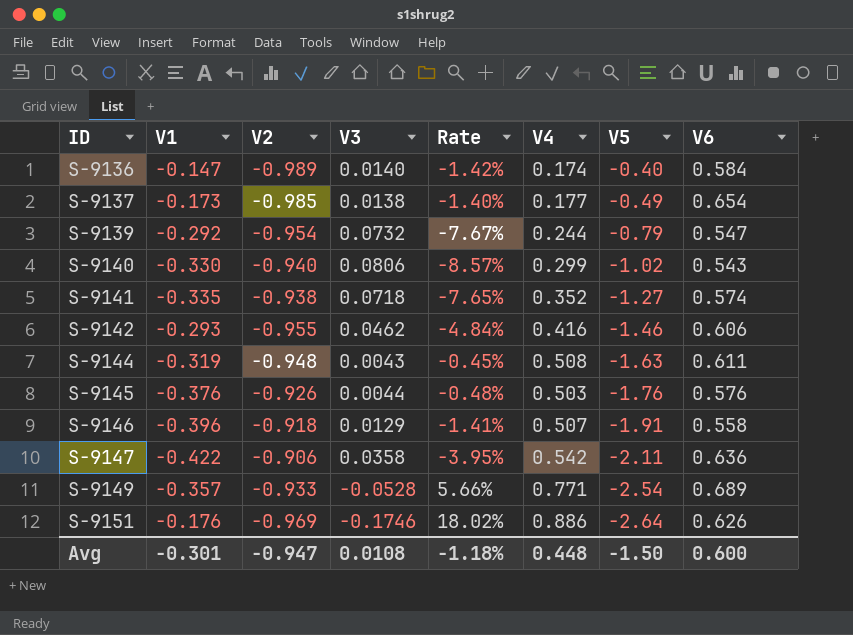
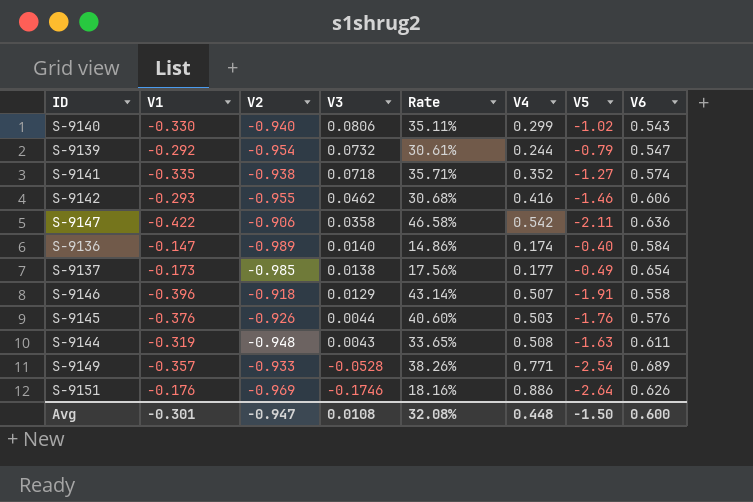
row order: ID ascending -> V3 descending
column Rate | formula: [V3] / [V2] -> [V1] / [V2]
Avg | Rate: -1.18% -> 32.08%

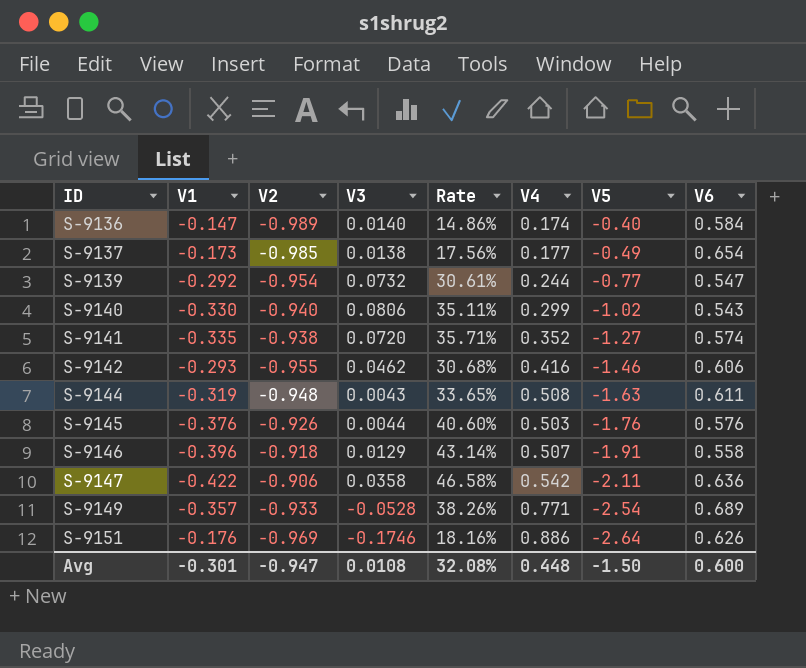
row order: V3 descending -> ID ascending
S-9139 | V5: -0.79 -> -0.77
S-9141 | V3: 0.0718 -> 0.0720

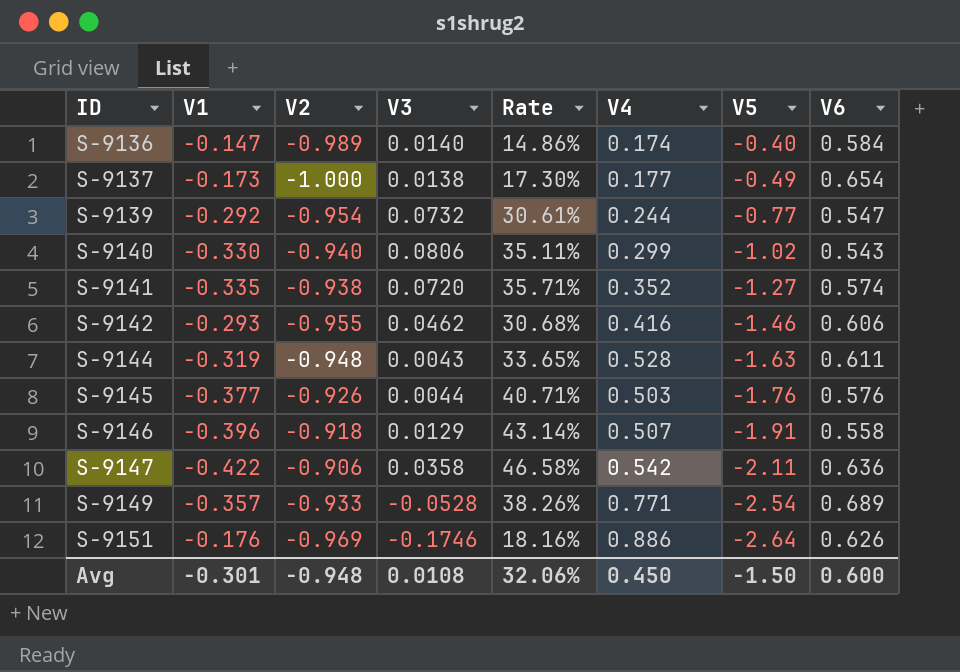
S-9137 | V2: -0.985 -> -1.000
S-9137 | Rate: 17.56% -> 17.30%
S-9144 | V4: 0.508 -> 0.528
S-9145 | V1: -0.376 -> -0.377
S-9145 | Rate: 40.60% -> 40.71%
Avg | V2: -0.947 -> -0.948
Avg | Rate: 32.08% -> 32.06%
Avg | V4: 0.448 -> 0.450

